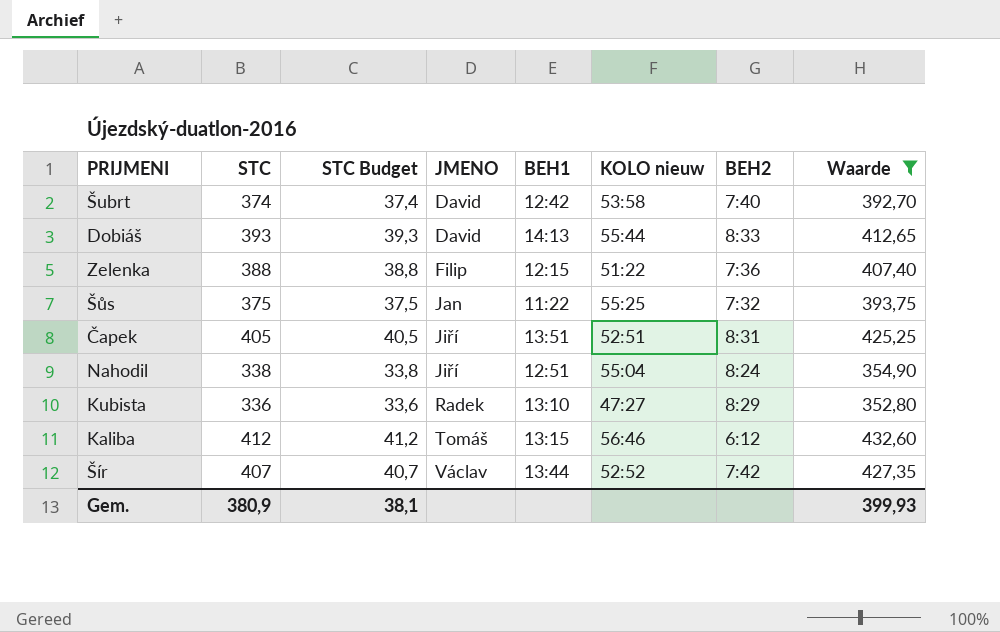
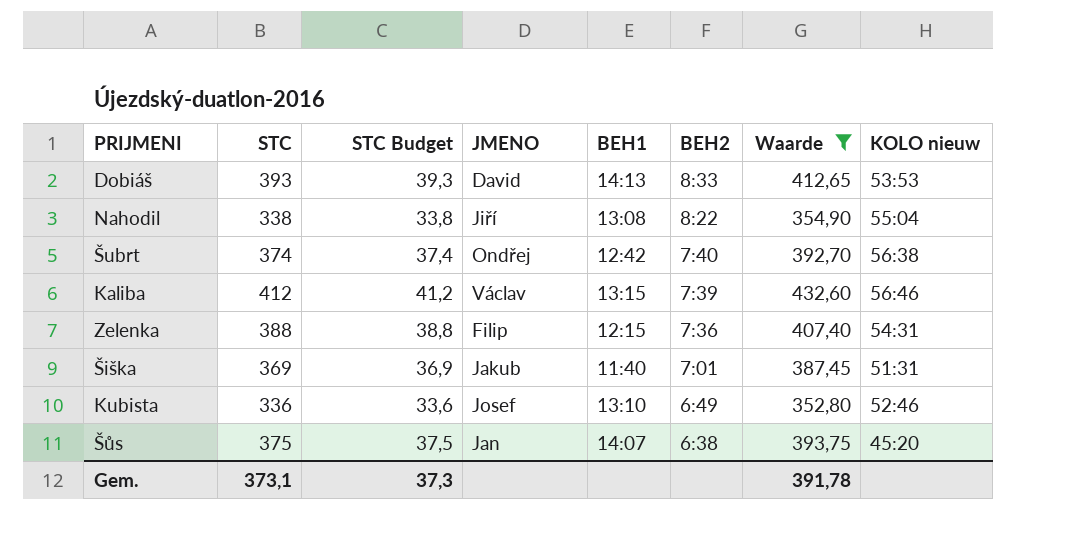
row order: JMENO ascending -> BEH2 descending
column KOLO nieuw | position: 6 -> 8
row Čapek: 405 | 40,5 | Jiří | 13:51 | 52:51 | 8:31 | 425,25 -> none
row Šír: 407 | 40,7 | Václav | 13:44 | 52:52 | 7:42 | 427,35 -> none
Dobiáš | KOLO nieuw: 55:44 -> 53:53
Nahodil | BEH1: 12:51 -> 13:08
Nahodil | BEH2: 8:24 -> 8:22
Šubrt | JMENO: David -> Ondřej
Šubrt | KOLO nieuw: 53:58 -> 56:38
Kaliba | JMENO: Tomáš -> Václav
Kaliba | BEH2: 6:12 -> 7:39
Zelenka | KOLO nieuw: 51:22 -> 54:31
row Šiška: none -> 369 | 36,9 | Jakub | 11:40 | 7:01 | 387,45 | 51:31
Kubista | JMENO: Radek -> Josef
Kubista | BEH2: 8:29 -> 6:49
Kubista | KOLO nieuw: 47:27 -> 52:46
Šůs | BEH1: 11:22 -> 14:07
Šůs | BEH2: 7:32 -> 6:38
Šůs | KOLO nieuw: 55:25 -> 45:20
Gem. | STC: 380,9 -> 373,1
Gem. | STC Budget: 38,1 -> 37,3
Gem. | Waarde: 399,93 -> 391,78

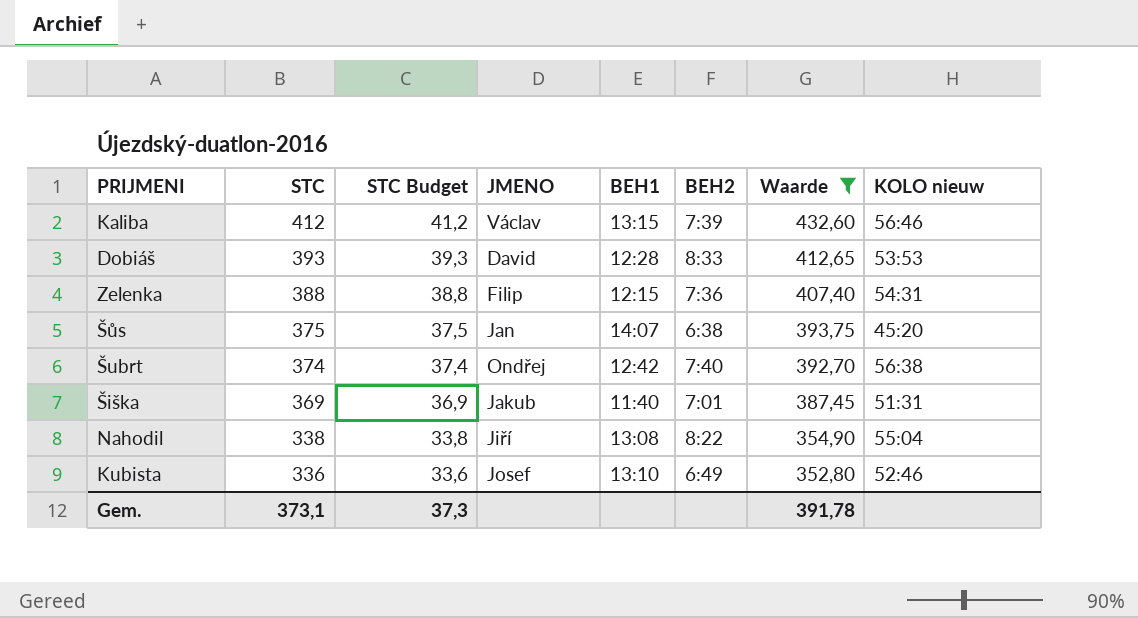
row order: BEH2 descending -> STC descending
Dobiáš | BEH1: 14:13 -> 12:28

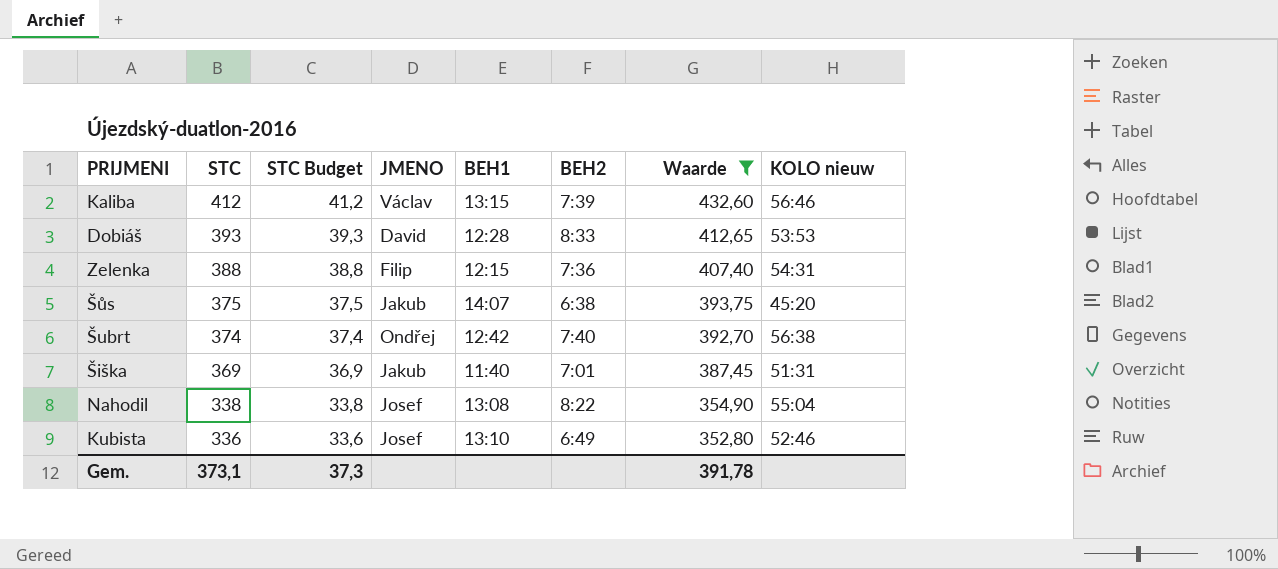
Šůs | JMENO: Jan -> Jakub
Nahodil | JMENO: Jiří -> Josef

